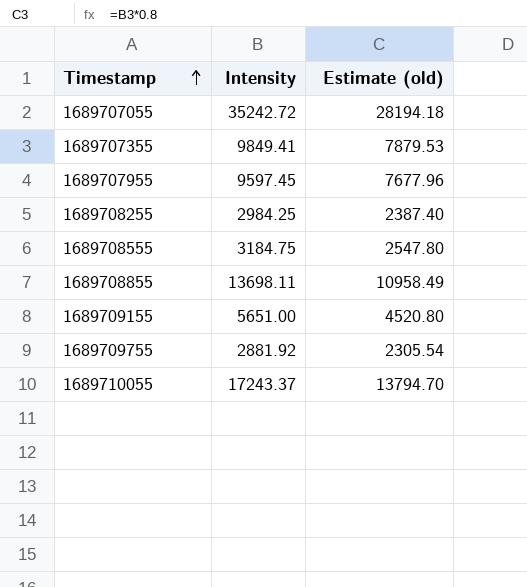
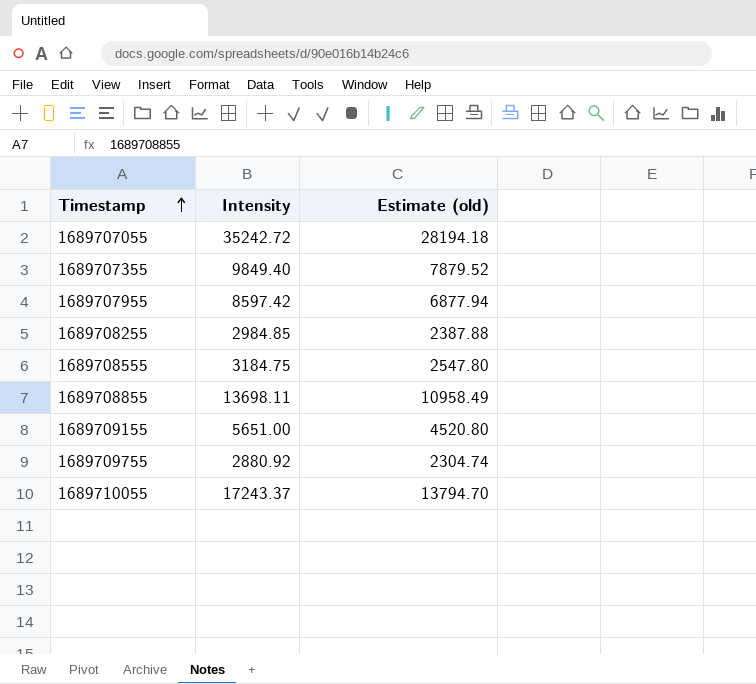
1689707355 | Intensity: 9849.41 -> 9849.40
1689707355 | Estimate (old): 7879.53 -> 7879.52
1689707955 | Intensity: 9597.45 -> 8597.42
1689707955 | Estimate (old): 7677.96 -> 6877.94
1689708255 | Intensity: 2984.25 -> 2984.85
1689708255 | Estimate (old): 2387.40 -> 2387.88
1689709755 | Intensity: 2881.92 -> 2880.92
1689709755 | Estimate (old): 2305.54 -> 2304.74

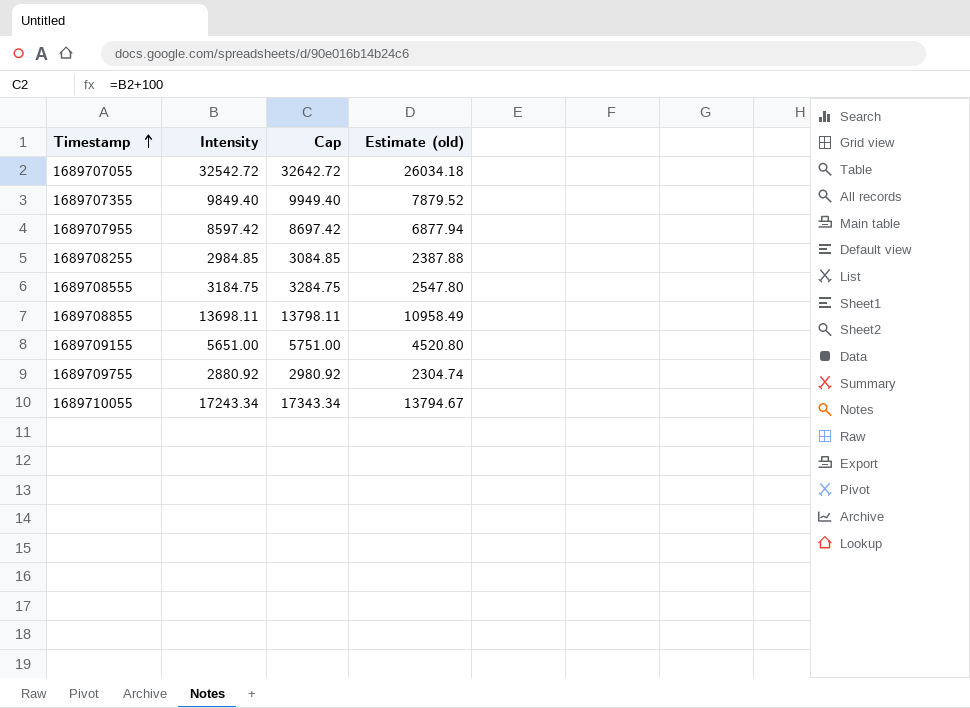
column Cap | formula: none -> [Intensity] + 100
1689707055 | Intensity: 35242.72 -> 32542.72
1689707055 | Estimate (old): 28194.18 -> 26034.18
1689710055 | Intensity: 17243.37 -> 17243.34
1689710055 | Estimate (old): 13794.70 -> 13794.67

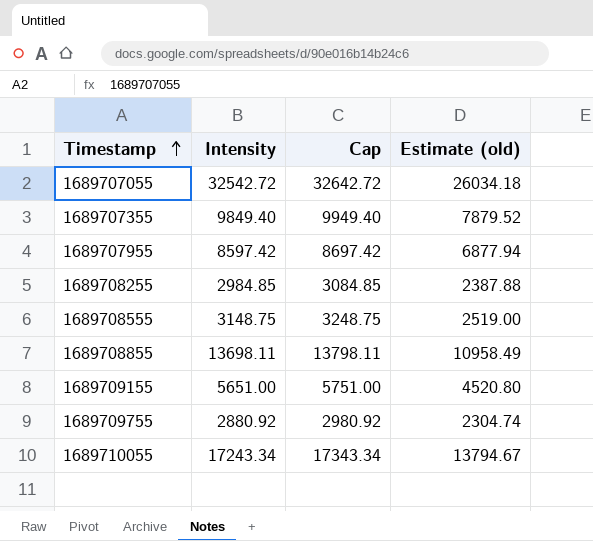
1689708555 | Intensity: 3184.75 -> 3148.75
1689708555 | Cap: 3284.75 -> 3248.75
1689708555 | Estimate (old): 2547.80 -> 2519.00

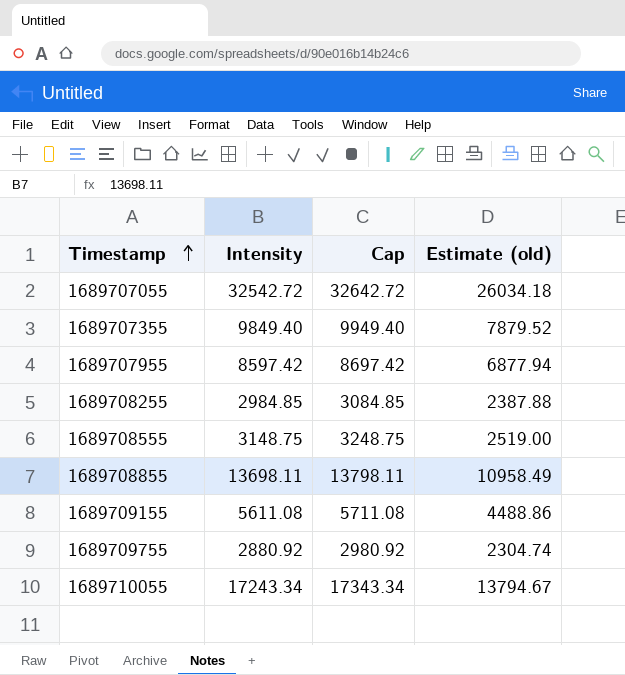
1689709155 | Intensity: 5651.00 -> 5611.08
1689709155 | Cap: 5751.00 -> 5711.08
1689709155 | Estimate (old): 4520.80 -> 4488.86

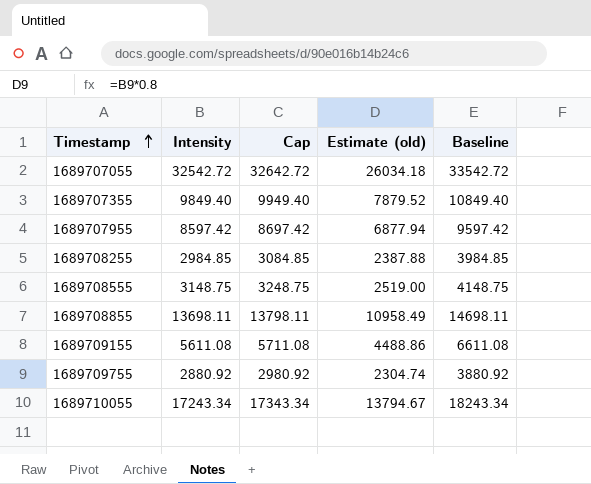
column Baseline | formula: none -> [Intensity] + 1000

